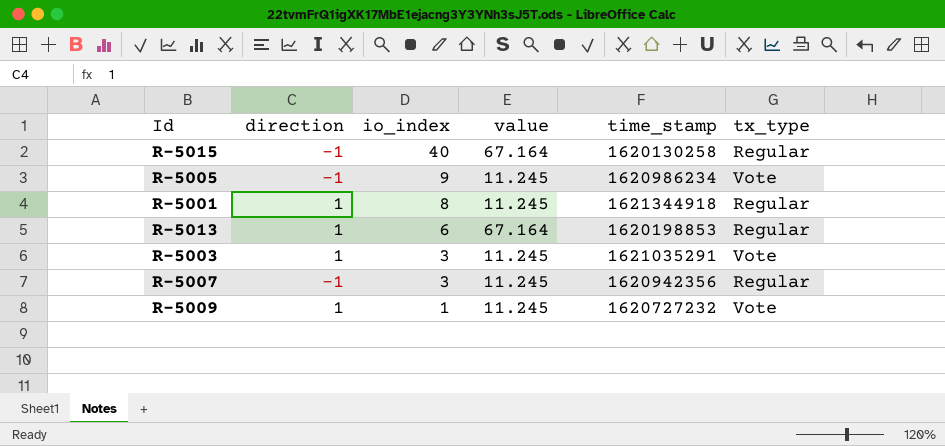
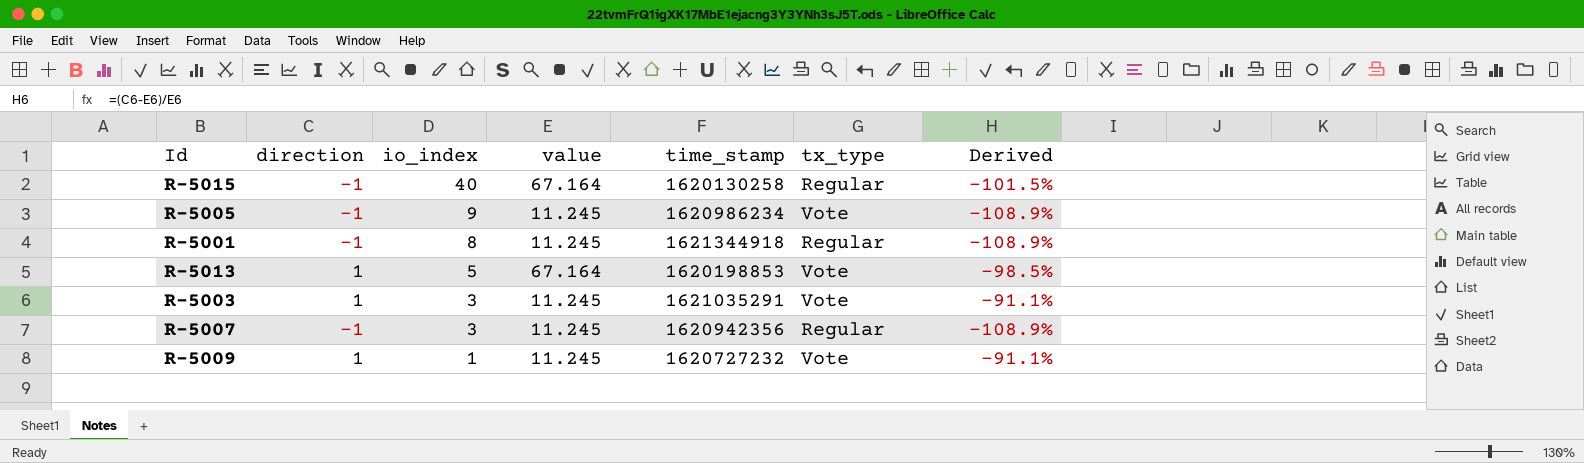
column Derived | formula: none -> ([direction] - [value]) / [value]
R-5001 | direction: 1 -> -1
R-5013 | io_index: 6 -> 5
R-5013 | tx_type: Regular -> Vote

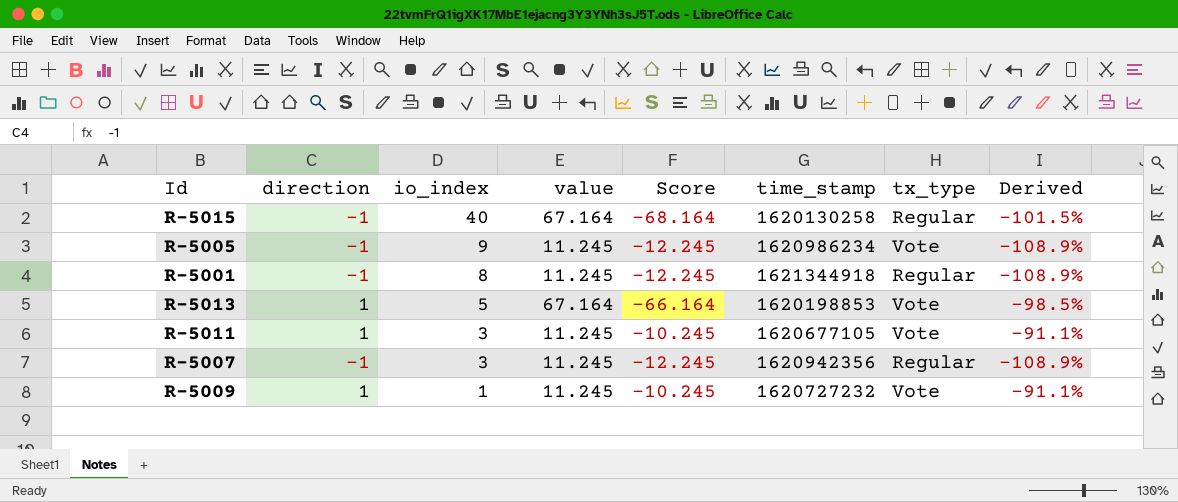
column Score | formula: none -> [direction] - [value]
row R-5003: 1 | 3 | 11.245 | 1621035291 | Vote | -91.1% -> none
row R-5011: none -> 1 | 3 | 11.245 | -10.245 | 1620677105 | Vote | -91.1%

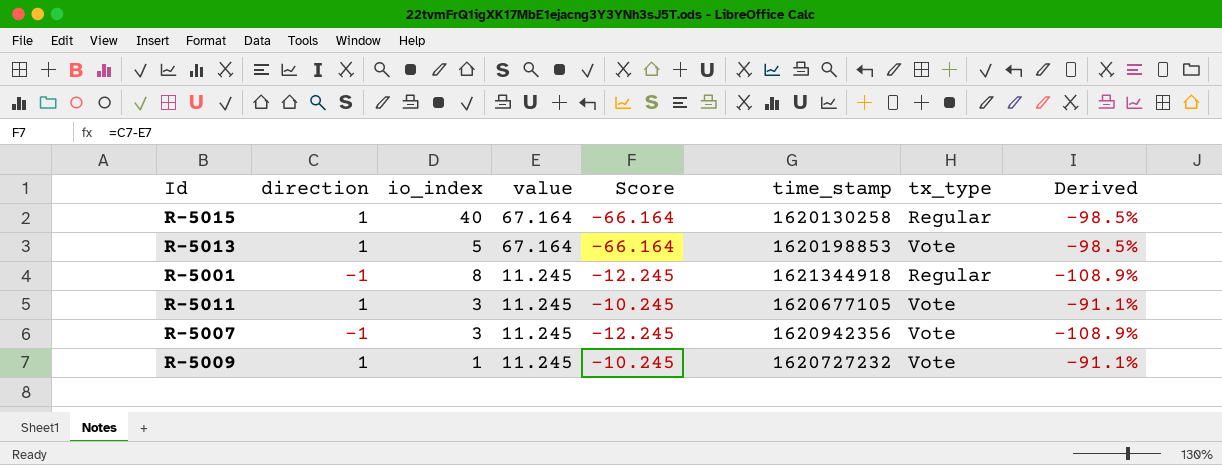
row order: io_index descending -> value descending
row R-5005: -1 | 9 | 11.245 | -12.245 | 1620986234 | Vote | -108.9% -> none
R-5015 | direction: -1 -> 1
R-5015 | Score: -68.164 -> -66.164
R-5015 | Derived: -101.5% -> -98.5%
R-5007 | tx_type: Regular -> Vote

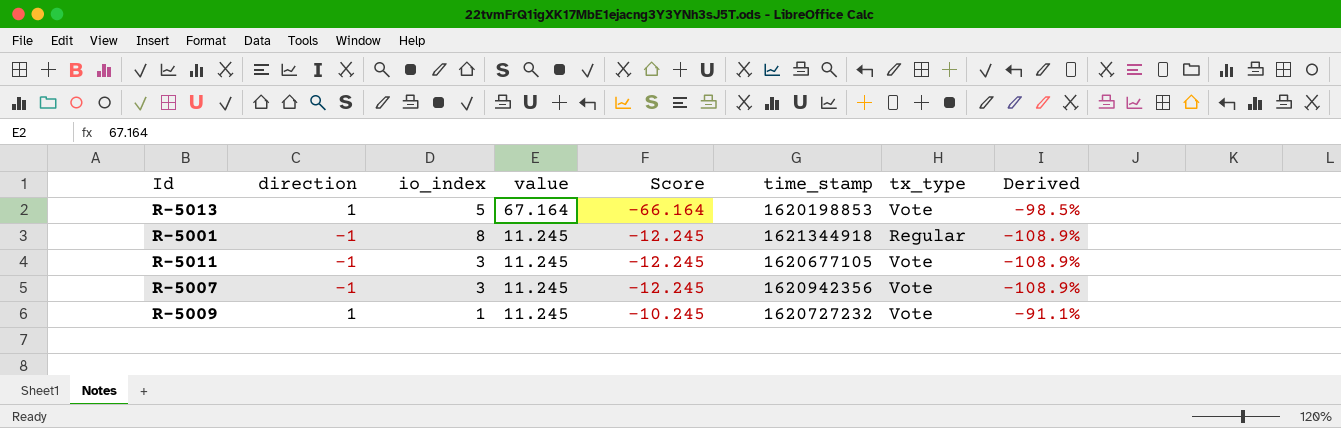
row R-5015: 1 | 40 | 67.164 | -66.164 | 1620130258 | Regular | -98.5% -> none
R-5011 | direction: 1 -> -1
R-5011 | Score: -10.245 -> -12.245
R-5011 | Derived: -91.1% -> -108.9%

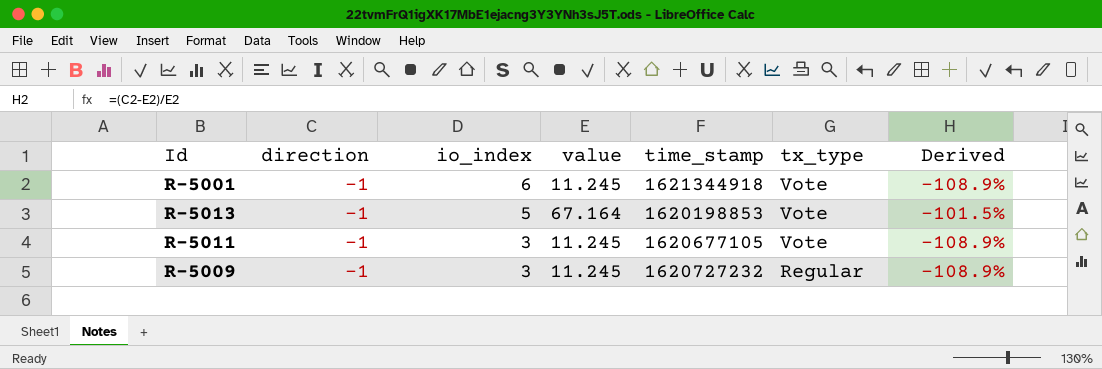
row order: value descending -> io_index descending
column Score | formula: [direction] - [value] -> none
row R-5007: -1 | 3 | 11.245 | -12.245 | 1620942356 | Vote | -108.9% -> none
R-5001 | io_index: 8 -> 6
R-5001 | tx_type: Regular -> Vote
R-5013 | direction: 1 -> -1
R-5013 | Derived: -98.5% -> -101.5%
R-5009 | direction: 1 -> -1
R-5009 | io_index: 1 -> 3
R-5009 | tx_type: Vote -> Regular
R-5009 | Derived: -91.1% -> -108.9%

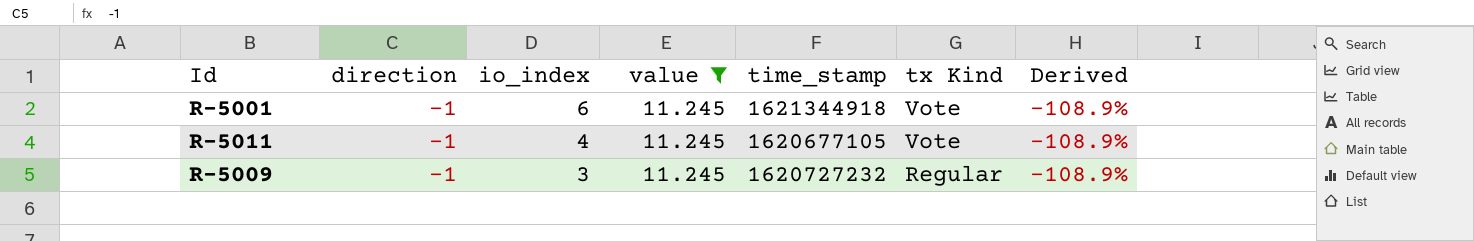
filter: none -> value = 11.245
column name: tx_type -> tx Kind
R-5011 | io_index: 3 -> 4

